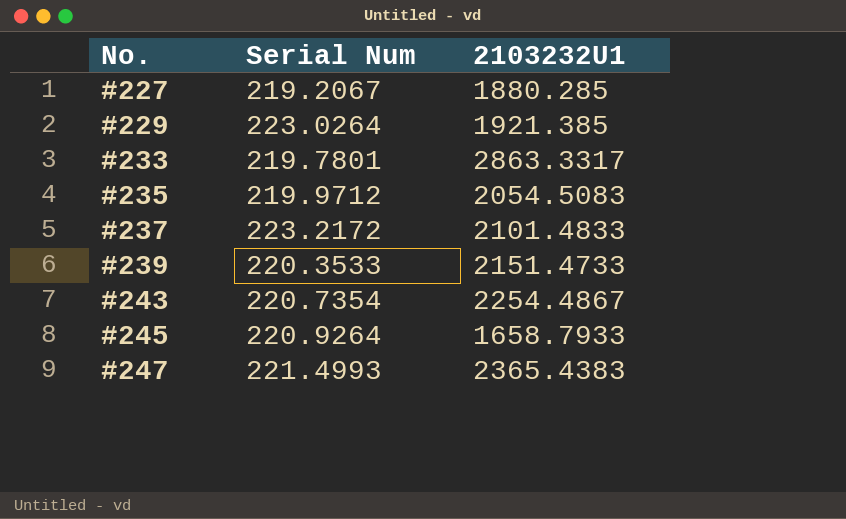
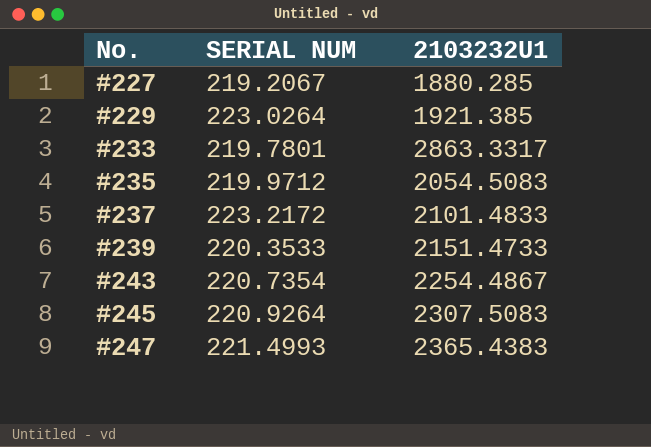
column name: Serial Num -> SERIAL NUM
#245 | 2103232U1: 1658.7933 -> 2307.5083

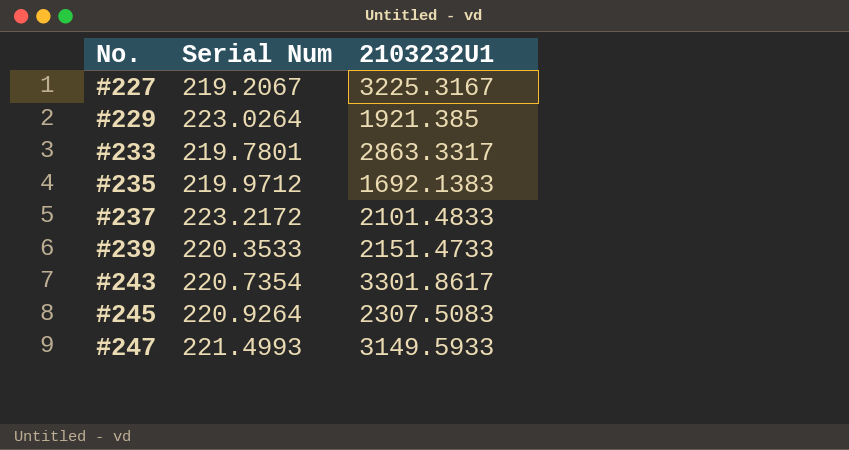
column name: SERIAL NUM -> Serial Num
#227 | 2103232U1: 1880.285 -> 3225.3167
#235 | 2103232U1: 2054.5083 -> 1692.1383
#243 | 2103232U1: 2254.4867 -> 3301.8617
#247 | 2103232U1: 2365.4383 -> 3149.5933

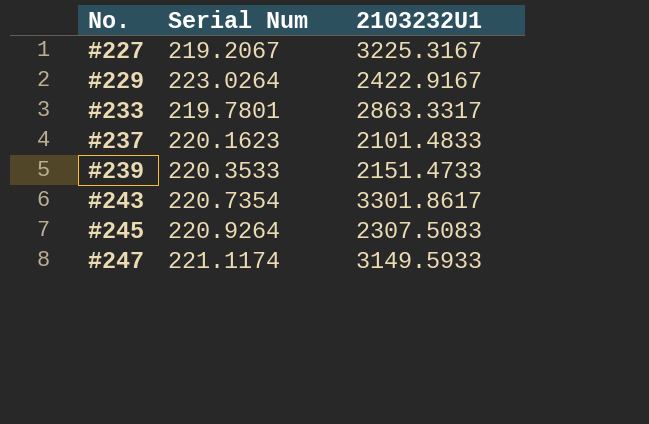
row #235: 219.9712 | 1692.1383 -> none
#229 | 2103232U1: 1921.385 -> 2422.9167
#237 | Serial Num: 223.2172 -> 220.1623
#247 | Serial Num: 221.4993 -> 221.1174

